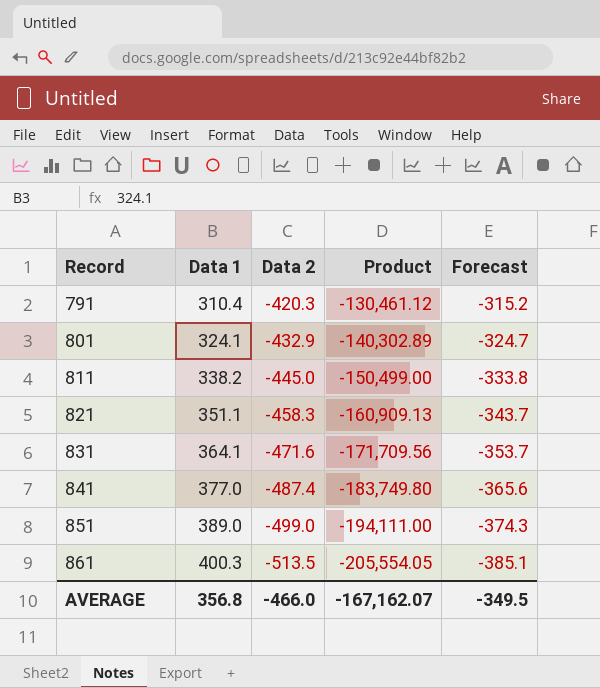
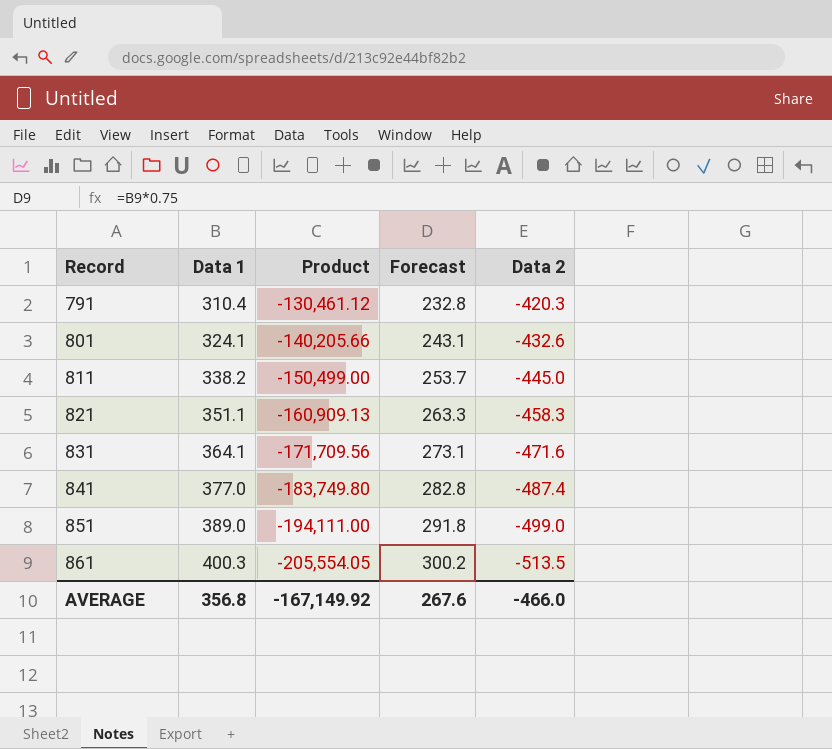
column Forecast | formula: [Data 2] * 0.75 -> [Data 1] * 0.75
column Data 2 | position: 3 -> 5
801 | Product: -140,302.89 -> -140,205.66
801 | Data 2: -432.9 -> -432.6
AVERAGE | Product: -167,162.07 -> -167,149.92
AVERAGE | Forecast: -349.5 -> 267.6

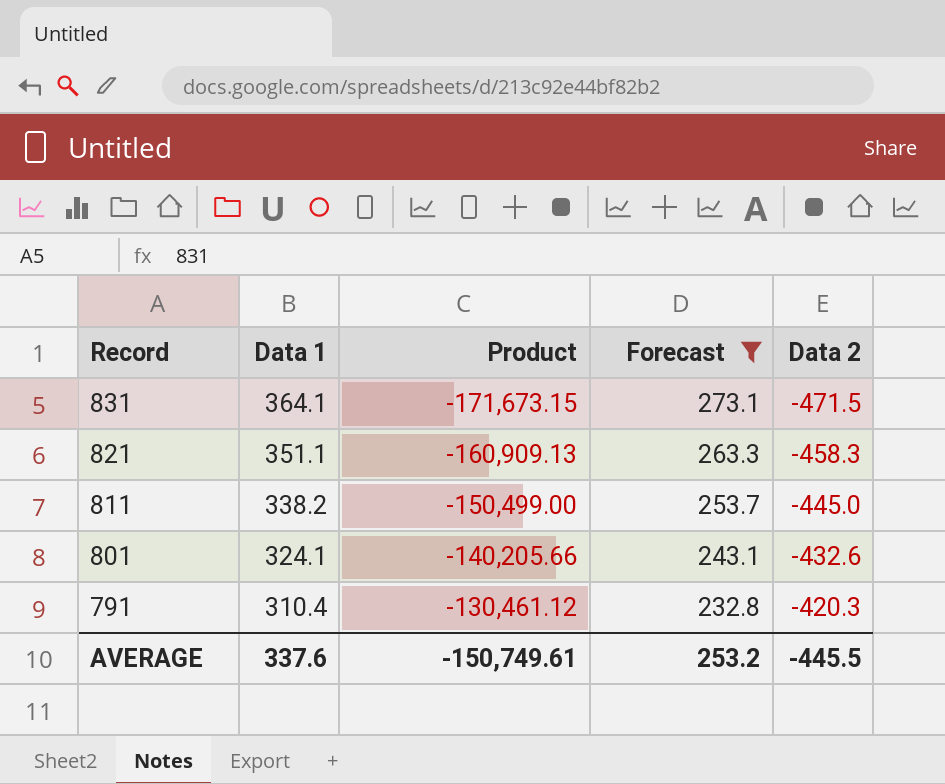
filter: none -> Forecast <= 273.1
row order: Record ascending -> Record descending
831 | Product: -171,709.56 -> -171,673.15
831 | Data 2: -471.6 -> -471.5
AVERAGE | Data 1: 356.8 -> 337.6
AVERAGE | Product: -167,149.92 -> -150,749.61
AVERAGE | Forecast: 267.6 -> 253.2
AVERAGE | Data 2: -466.0 -> -445.5

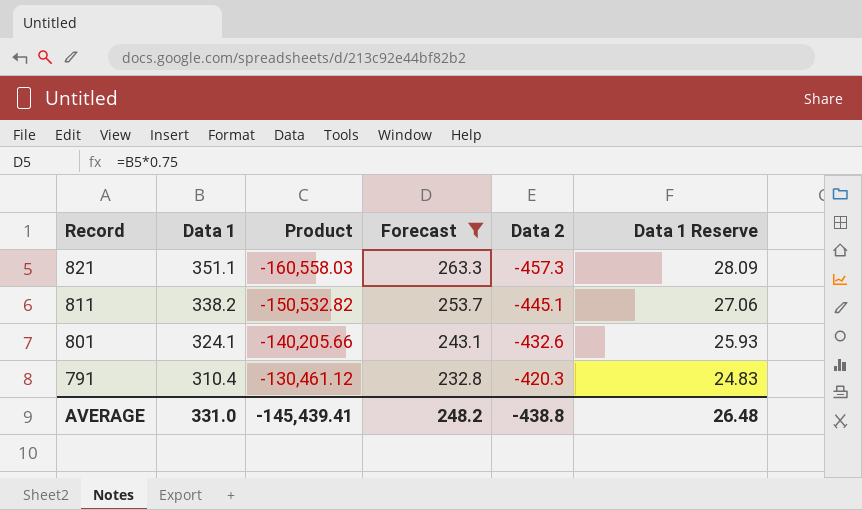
column Data 1 Reserve | formula: none -> [Data 1] * 0.08
row 831: 364.1 | -171,673.15 | 273.1 | -471.5 -> none
821 | Product: -160,909.13 -> -160,558.03
821 | Data 2: -458.3 -> -457.3
811 | Product: -150,499.00 -> -150,532.82
811 | Data 2: -445.0 -> -445.1
AVERAGE | Data 1: 337.6 -> 331.0
AVERAGE | Product: -150,749.61 -> -145,439.41
AVERAGE | Forecast: 253.2 -> 248.2
AVERAGE | Data 2: -445.5 -> -438.8

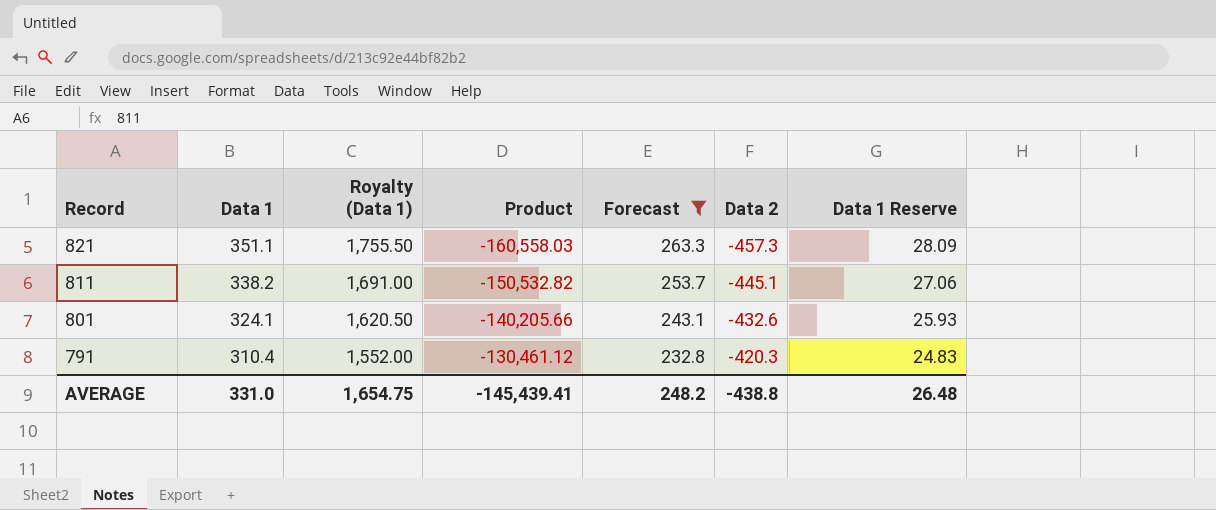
column Royalty (Data 1) | formula: none -> [Data 1] * 5

